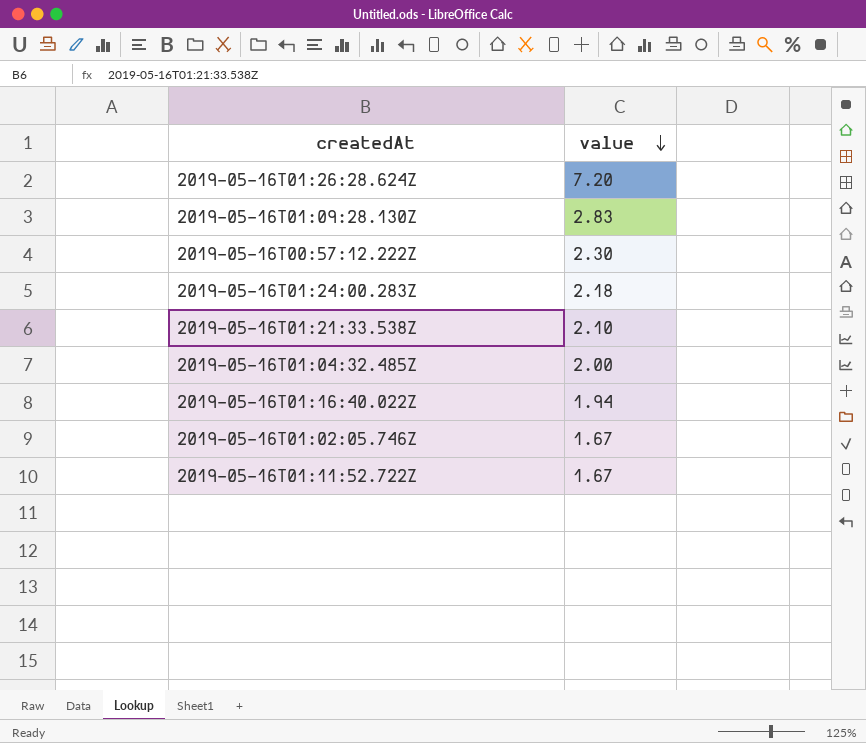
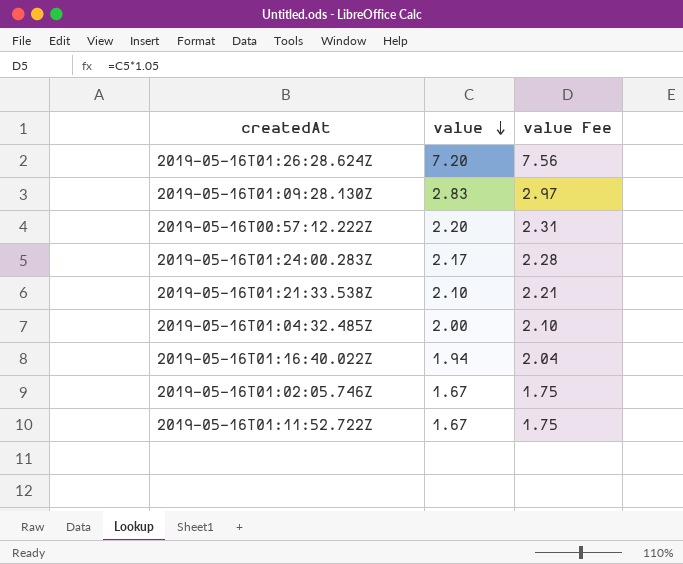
column value Fee | formula: none -> [value] * 1.05
2019-05-16T00:57:12.222Z | value: 2.30 -> 2.20
2019-05-16T01:24:00.283Z | value: 2.18 -> 2.17

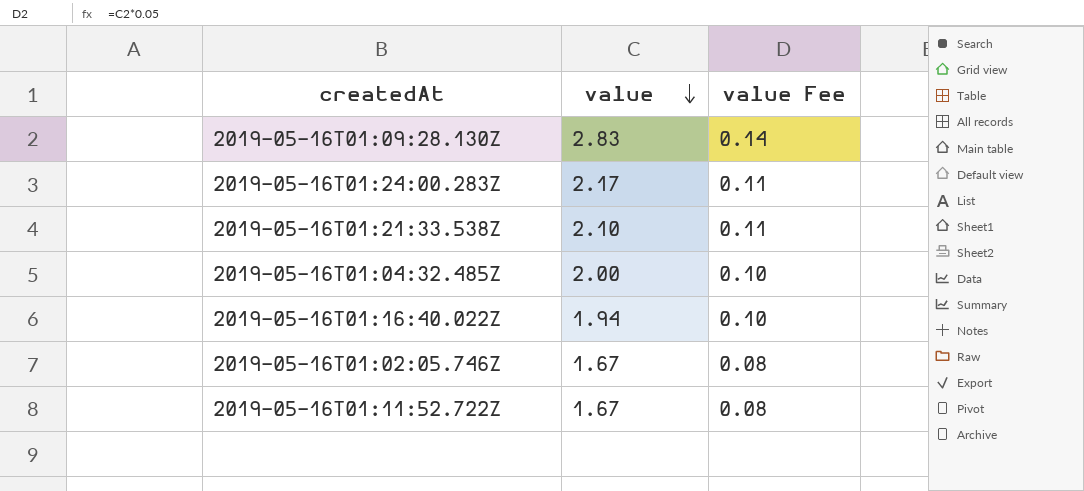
column value Fee | formula: [value] * 1.05 -> [value] * 0.05
row 2019-05-16T01:26:28.624Z: 7.20 | 7.56 -> none
row 2019-05-16T00:57:12.222Z: 2.20 | 2.31 -> none

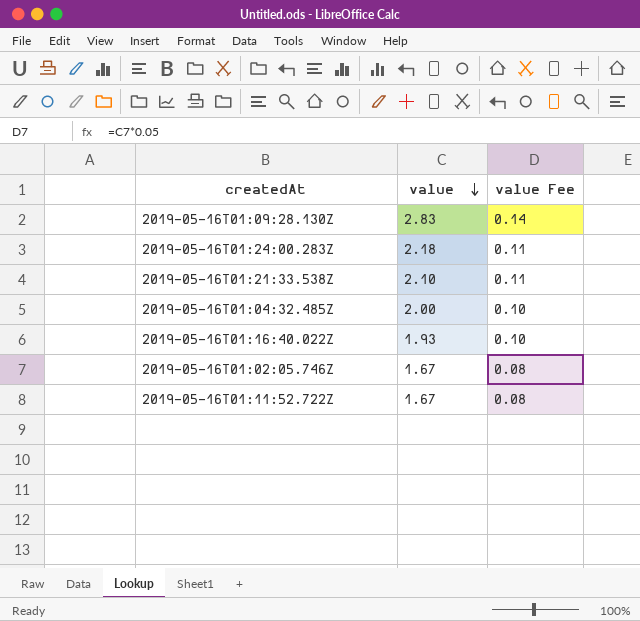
2019-05-16T01:24:00.283Z | value: 2.17 -> 2.18
2019-05-16T01:16:40.022Z | value: 1.94 -> 1.93

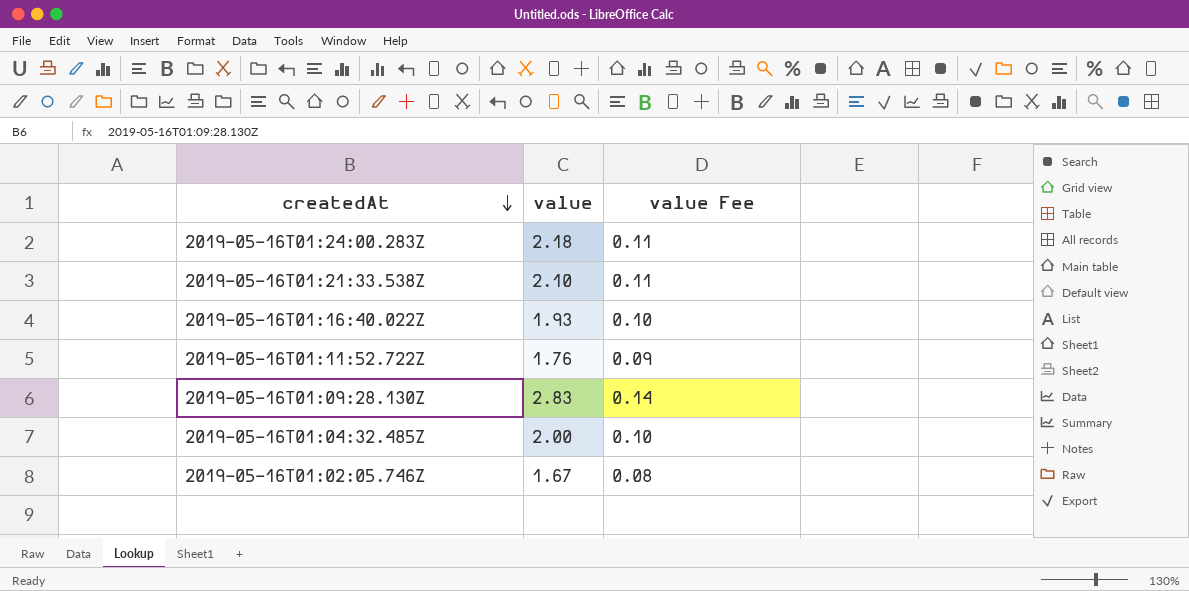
row order: value descending -> createdAt descending
2019-05-16T01:11:52.722Z | value: 1.67 -> 1.76
2019-05-16T01:11:52.722Z | value Fee: 0.08 -> 0.09

